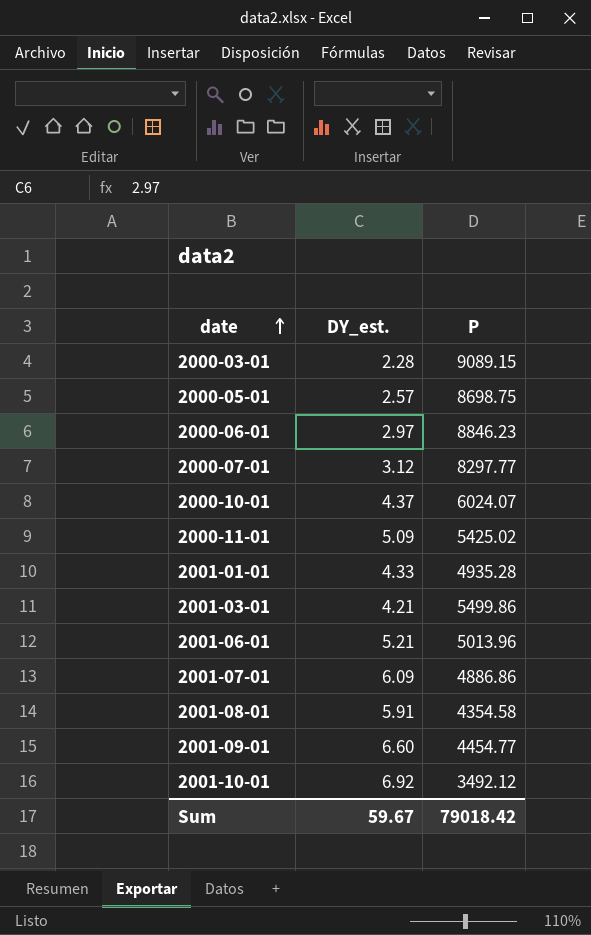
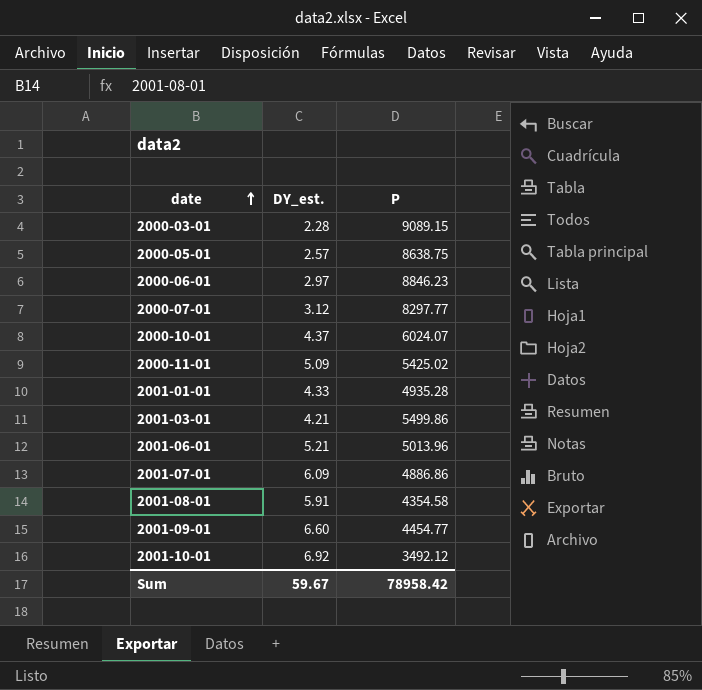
2000-05-01 | P: 8698.75 -> 8638.75
Sum | P: 79018.42 -> 78958.42

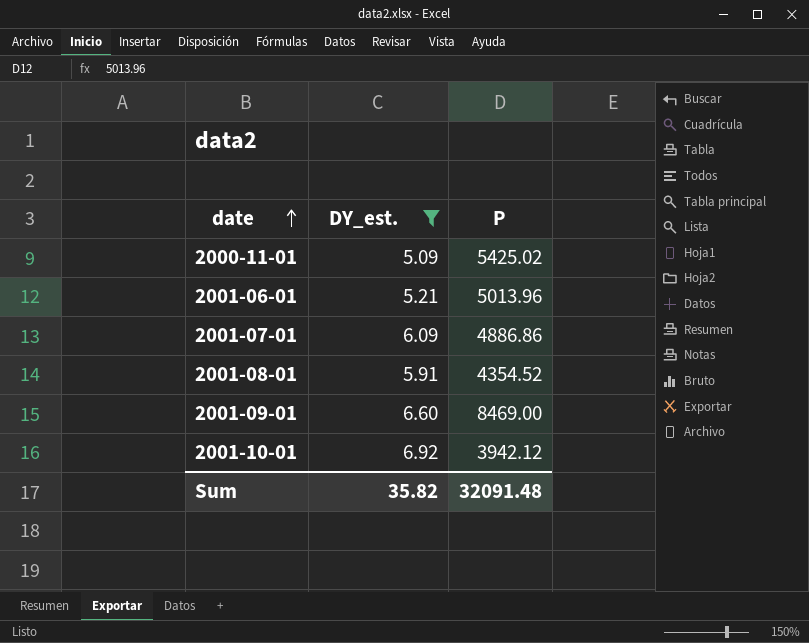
filter: none -> DY_est. >= 5.09
2001-08-01 | P: 4354.58 -> 4354.52
2001-09-01 | P: 4454.77 -> 8469.00
2001-10-01 | P: 3492.12 -> 3942.12
Sum | DY_est.: 59.67 -> 35.82
Sum | P: 78958.42 -> 32091.48

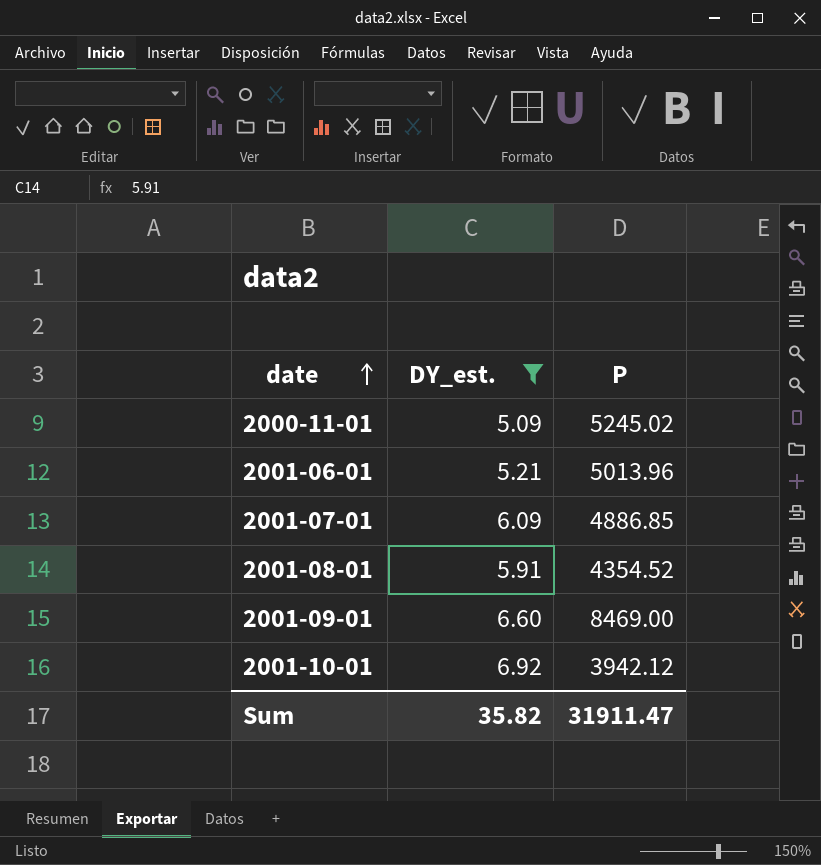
2000-11-01 | P: 5425.02 -> 5245.02
2001-07-01 | P: 4886.86 -> 4886.85
Sum | P: 32091.48 -> 31911.47

